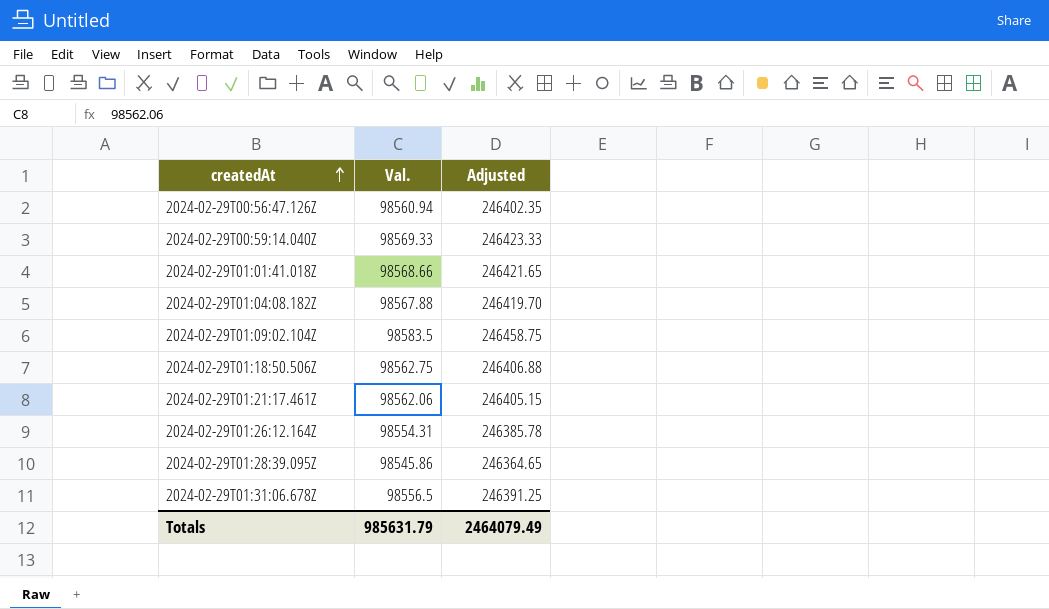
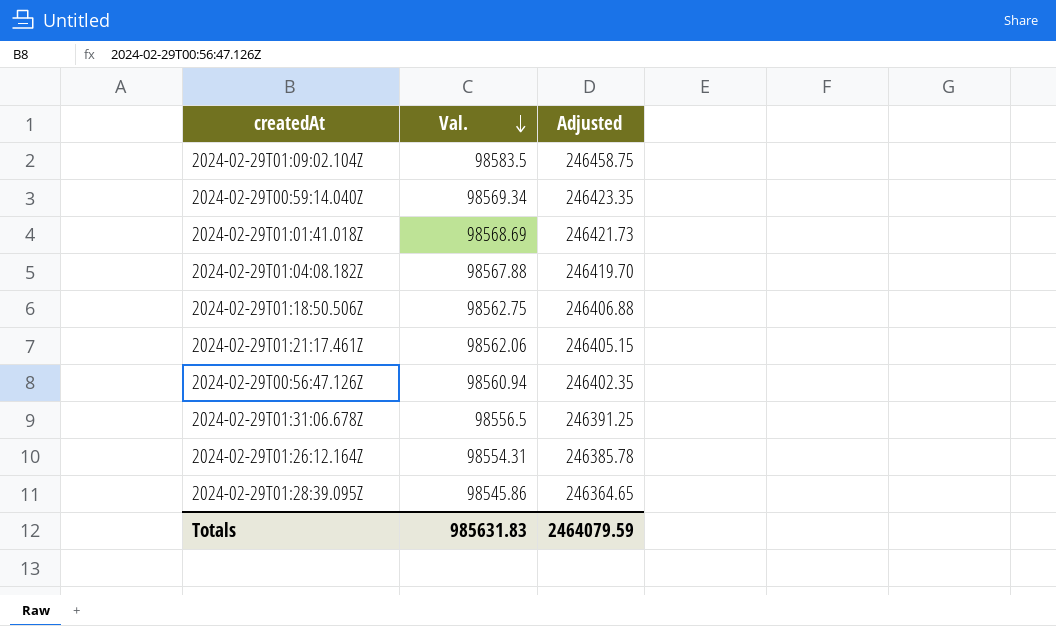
row order: createdAt ascending -> Val. descending
2024-02-29T00:59:14.040Z | Val.: 98569.33 -> 98569.34
2024-02-29T00:59:14.040Z | Adjusted: 246423.33 -> 246423.35
2024-02-29T01:01:41.018Z | Val.: 98568.66 -> 98568.69
2024-02-29T01:01:41.018Z | Adjusted: 246421.65 -> 246421.73
Totals | Val.: 985631.79 -> 985631.83
Totals | Adjusted: 2464079.49 -> 2464079.59

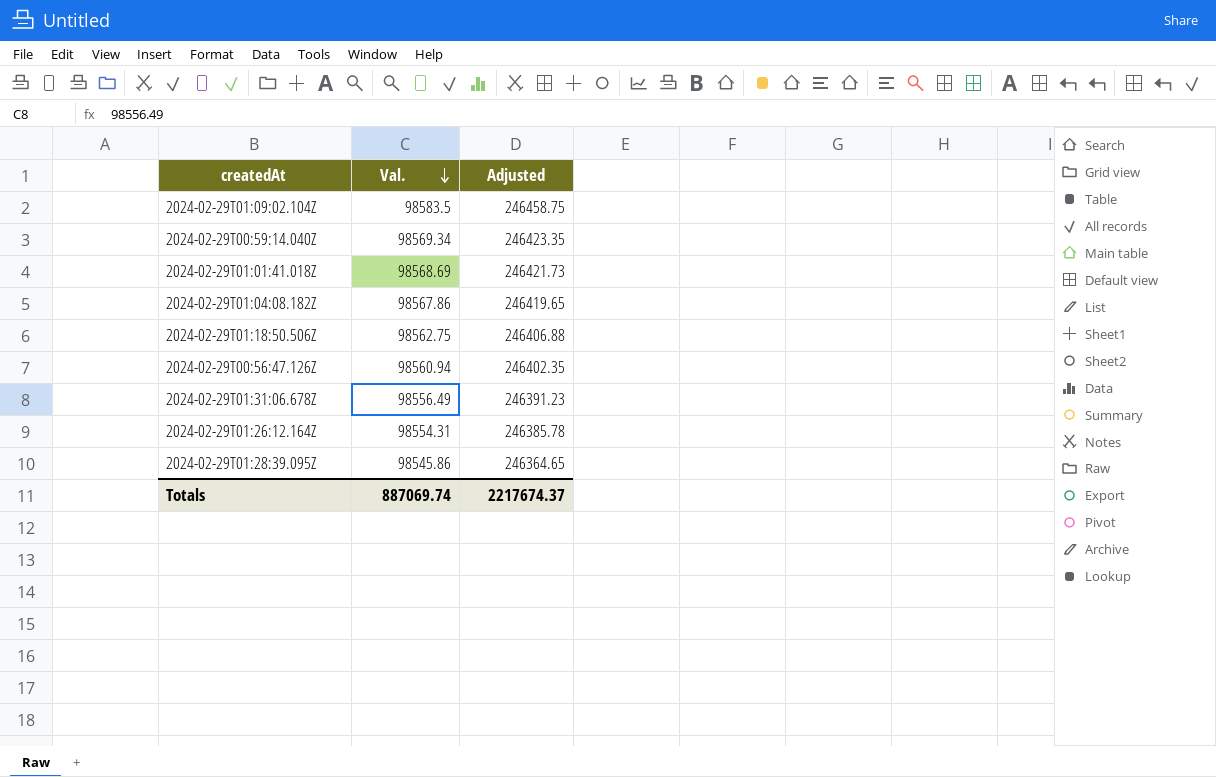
row 2024-02-29T01:21:17.461Z: 98562.06 | 246405.15 -> none
2024-02-29T01:04:08.182Z | Val.: 98567.88 -> 98567.86
2024-02-29T01:04:08.182Z | Adjusted: 246419.70 -> 246419.65
2024-02-29T01:31:06.678Z | Val.: 98556.5 -> 98556.49
2024-02-29T01:31:06.678Z | Adjusted: 246391.25 -> 246391.23
Totals | Val.: 985631.83 -> 887069.74
Totals | Adjusted: 2464079.59 -> 2217674.37

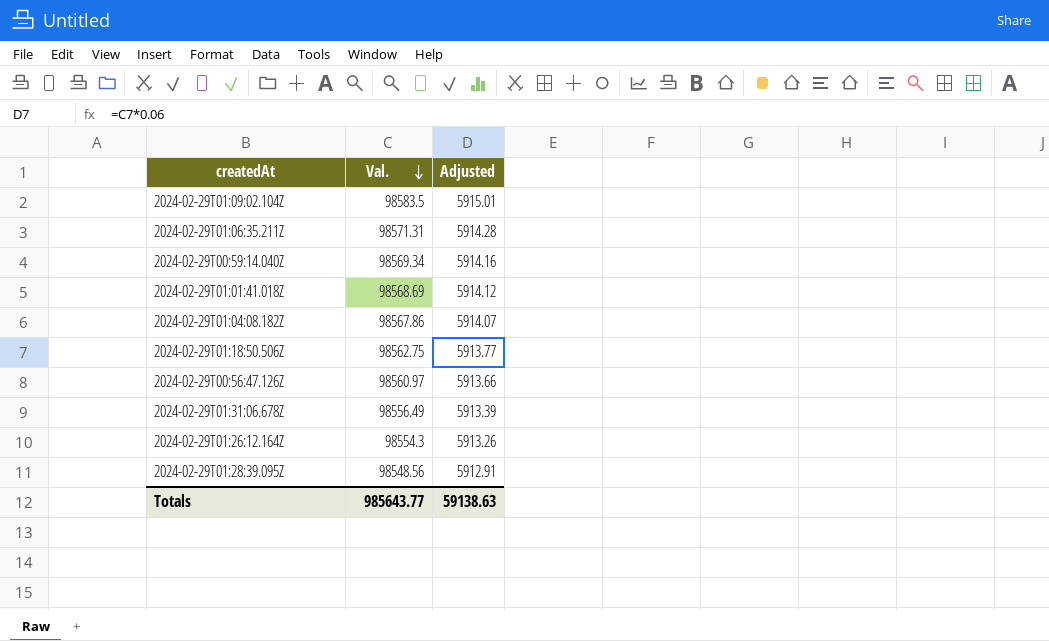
column Adjusted | formula: [Val.] * 2.5 -> [Val.] * 0.06
row 2024-02-29T01:06:35.211Z: none -> 98571.31 | 5914.28
2024-02-29T00:56:47.126Z | Val.: 98560.94 -> 98560.97
2024-02-29T01:26:12.164Z | Val.: 98554.31 -> 98554.3
2024-02-29T01:28:39.095Z | Val.: 98545.86 -> 98548.56
Totals | Val.: 887069.74 -> 985643.77
Totals | Adjusted: 2217674.37 -> 59138.63

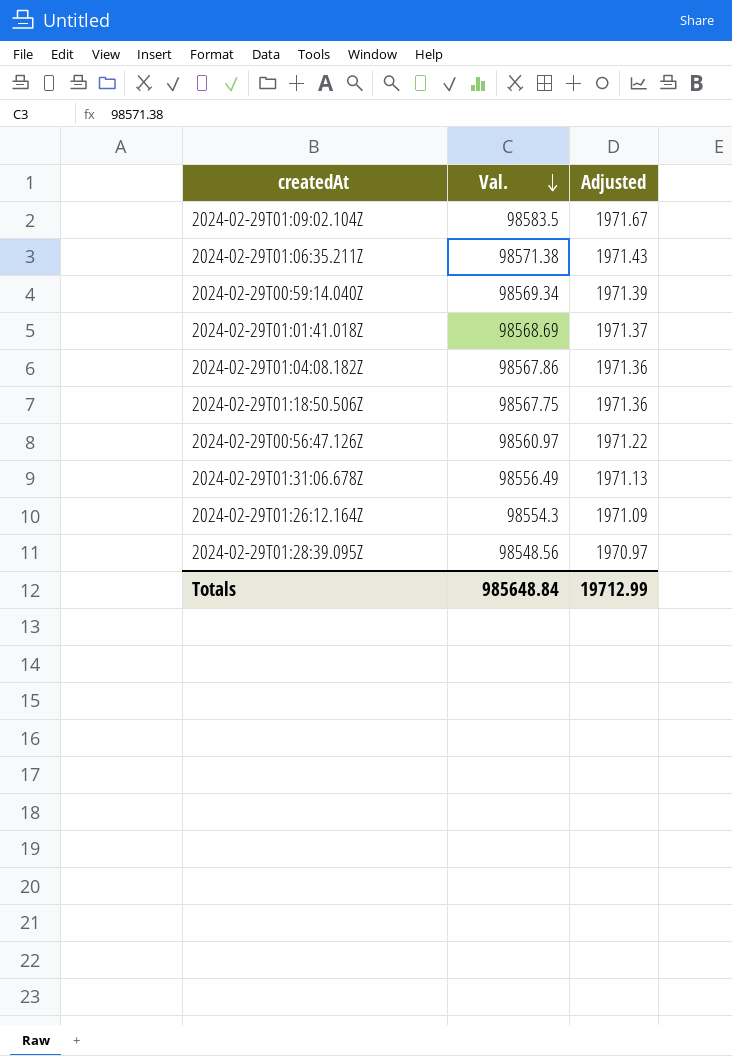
column Adjusted | formula: [Val.] * 0.06 -> [Val.] * 0.02
2024-02-29T01:06:35.211Z | Val.: 98571.31 -> 98571.38
2024-02-29T01:18:50.506Z | Val.: 98562.75 -> 98567.75
Totals | Val.: 985643.77 -> 985648.84
Totals | Adjusted: 59138.63 -> 19712.99

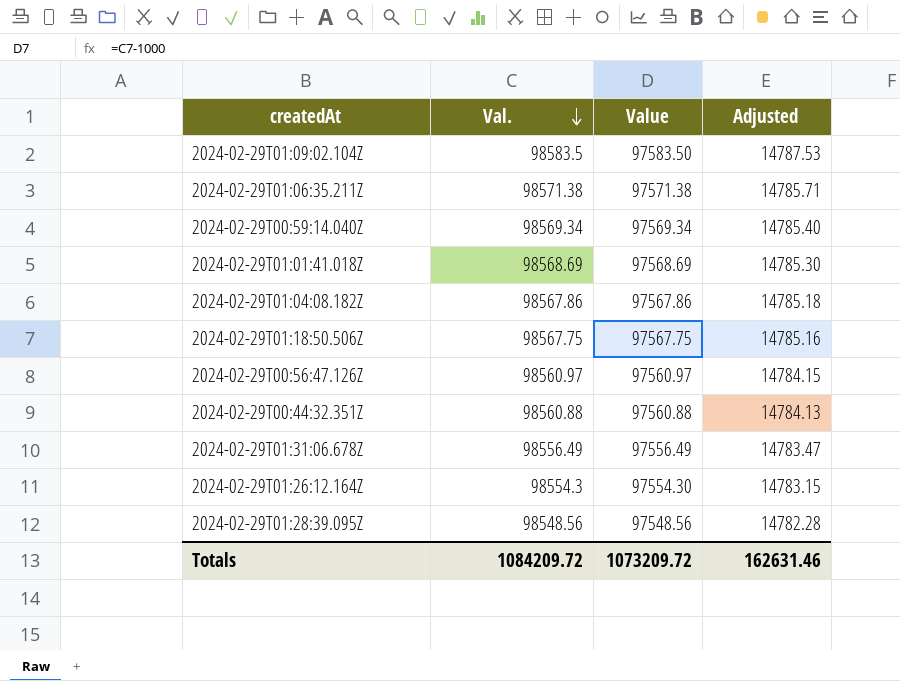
column Value | formula: none -> [Val.] - 1000
column Adjusted | formula: [Val.] * 0.02 -> [Val.] * 0.15
row 2024-02-29T00:44:32.351Z: none -> 98560.88 | 97560.88 | 14784.13
Totals | Val.: 985648.84 -> 1084209.72
Totals | Adjusted: 19712.99 -> 162631.46

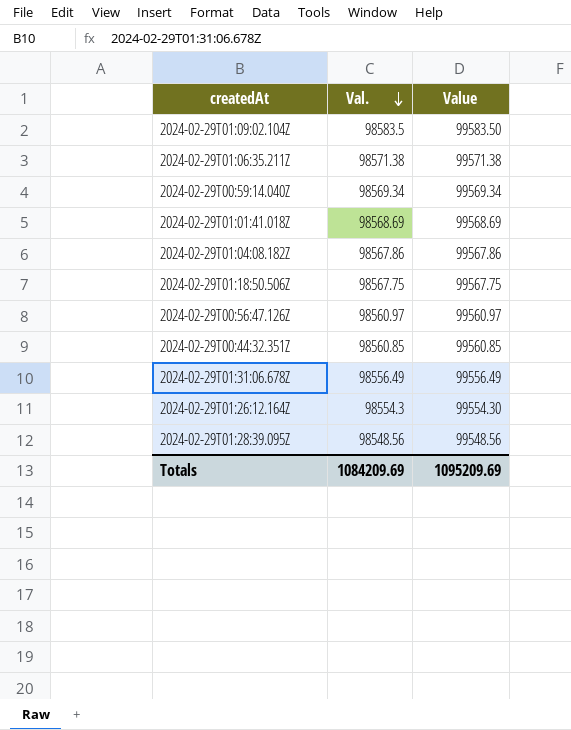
column Adjusted | formula: [Val.] * 0.15 -> none
column Value | formula: [Val.] - 1000 -> [Val.] + 1000
2024-02-29T00:44:32.351Z | Val.: 98560.88 -> 98560.85
Totals | Val.: 1084209.72 -> 1084209.69
Totals | Value: 1073209.72 -> 1095209.69

